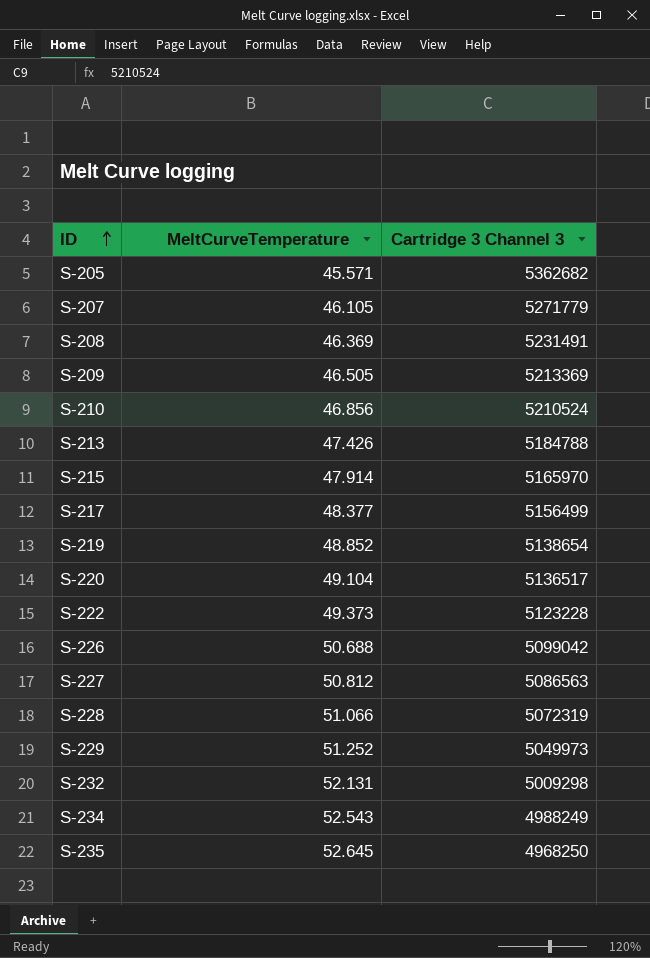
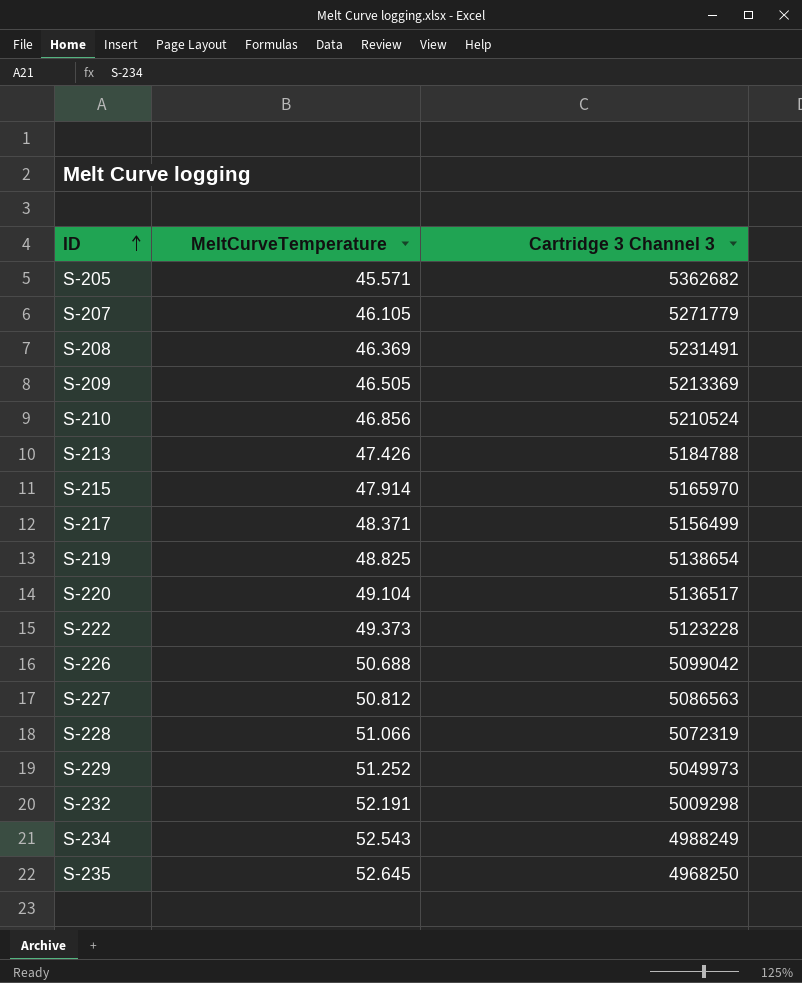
S-217 | MeltCurveTemperature: 48.377 -> 48.371
S-219 | MeltCurveTemperature: 48.852 -> 48.825
S-232 | MeltCurveTemperature: 52.131 -> 52.191

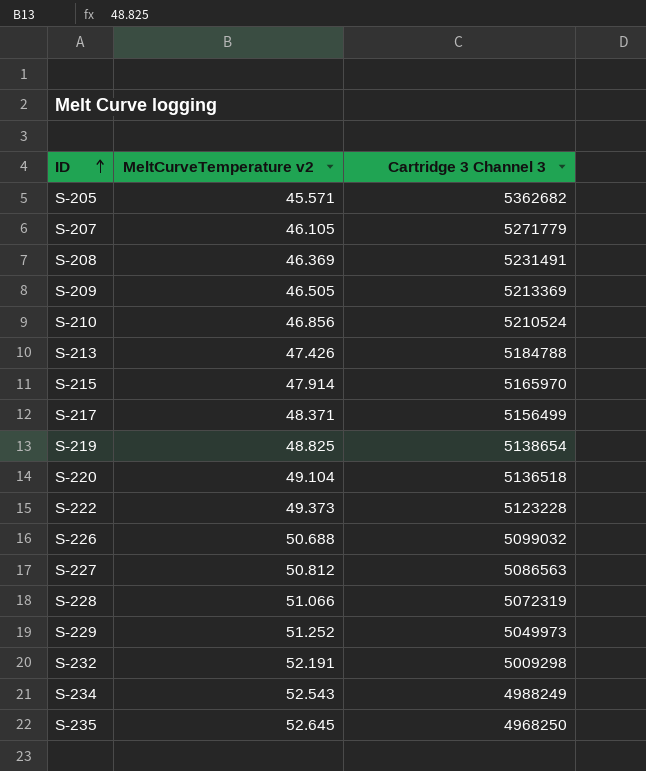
column name: MeltCurveTemperature -> MeltCurveTemperature v2
S-220 | Cartridge 3 Channel 3: 5136517 -> 5136518
S-226 | Cartridge 3 Channel 3: 5099042 -> 5099032

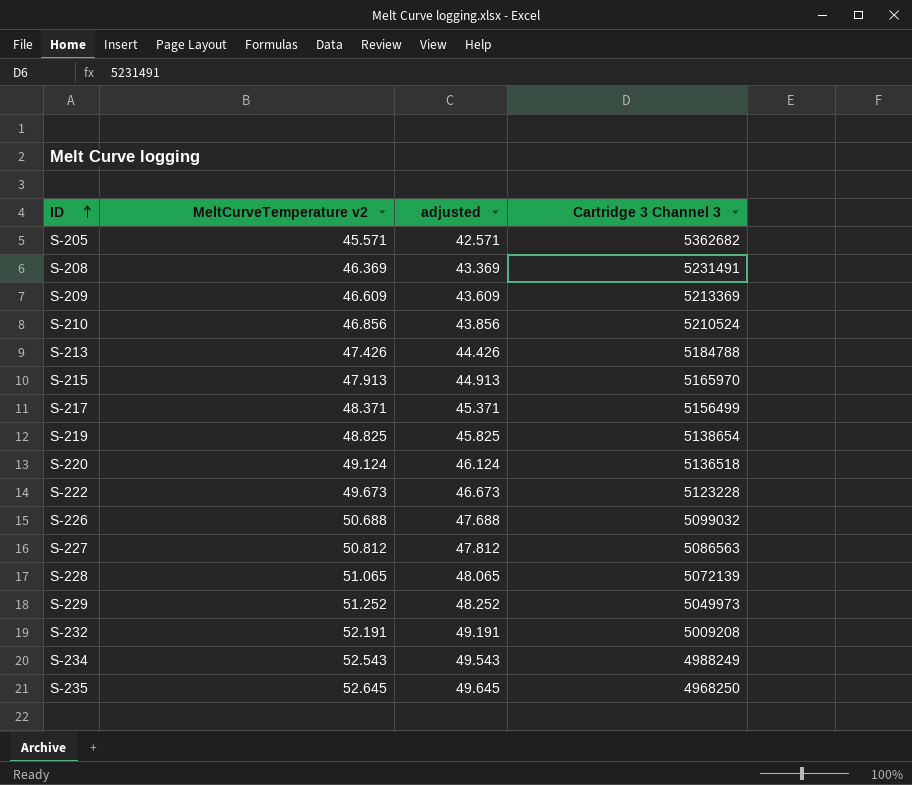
column adjusted | formula: none -> [MeltCurveTemperature v2] - 3
row S-207: 46.105 | 5271779 -> none
S-209 | MeltCurveTemperature v2: 46.505 -> 46.609
S-215 | MeltCurveTemperature v2: 47.914 -> 47.913
S-220 | MeltCurveTemperature v2: 49.104 -> 49.124
S-222 | MeltCurveTemperature v2: 49.373 -> 49.673
S-228 | MeltCurveTemperature v2: 51.066 -> 51.065
S-228 | Cartridge 3 Channel 3: 5072319 -> 5072139
S-232 | Cartridge 3 Channel 3: 5009298 -> 5009208

